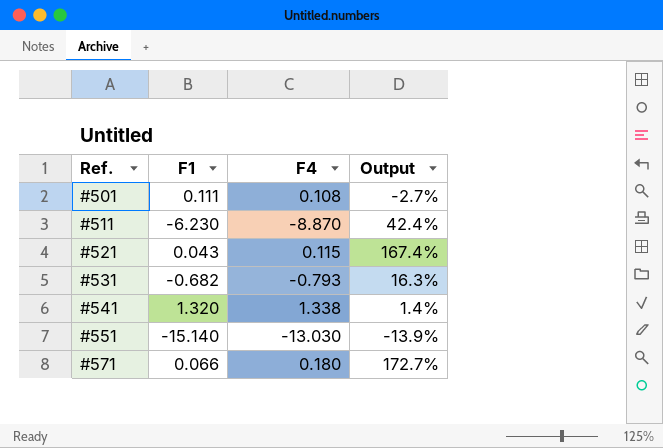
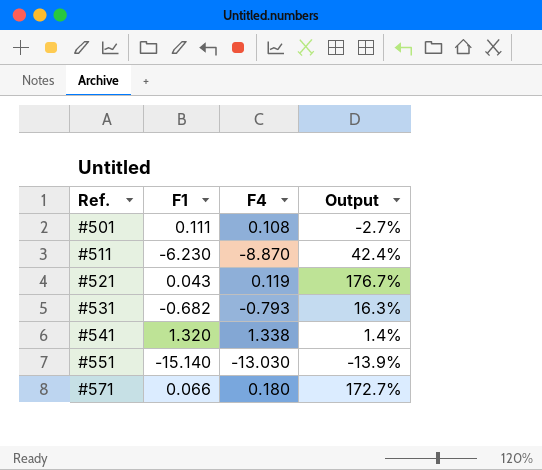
#521 | F4: 0.115 -> 0.119
#521 | Output: 167.4% -> 176.7%

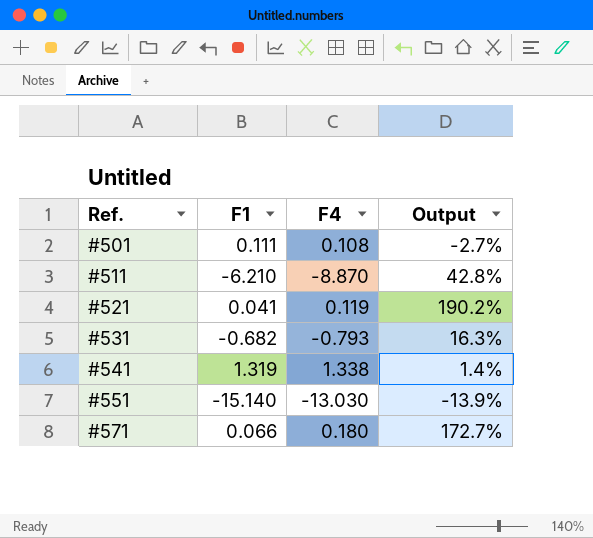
#511 | F1: -6.230 -> -6.210
#511 | Output: 42.4% -> 42.8%
#521 | F1: 0.043 -> 0.041
#521 | Output: 176.7% -> 190.2%
#541 | F1: 1.320 -> 1.319

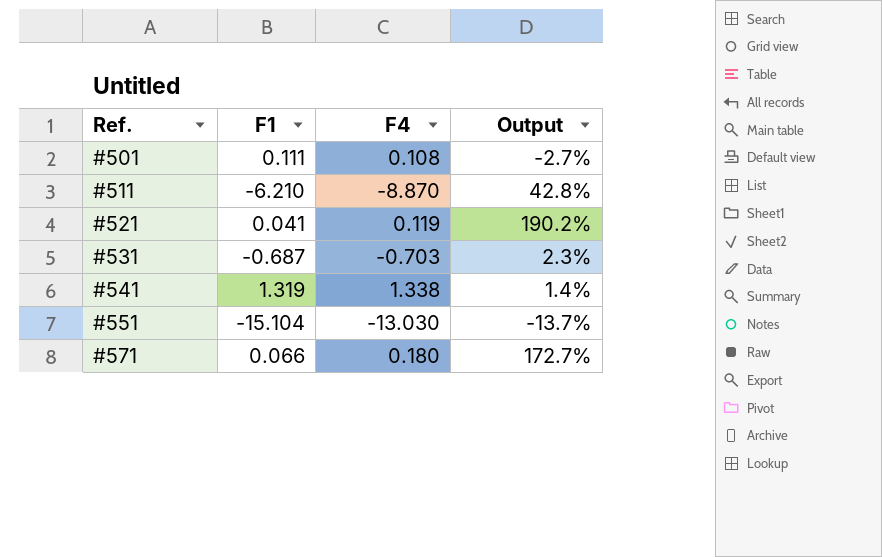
#531 | F1: -0.682 -> -0.687
#531 | F4: -0.793 -> -0.703
#531 | Output: 16.3% -> 2.3%
#551 | F1: -15.140 -> -15.104
#551 | Output: -13.9% -> -13.7%

